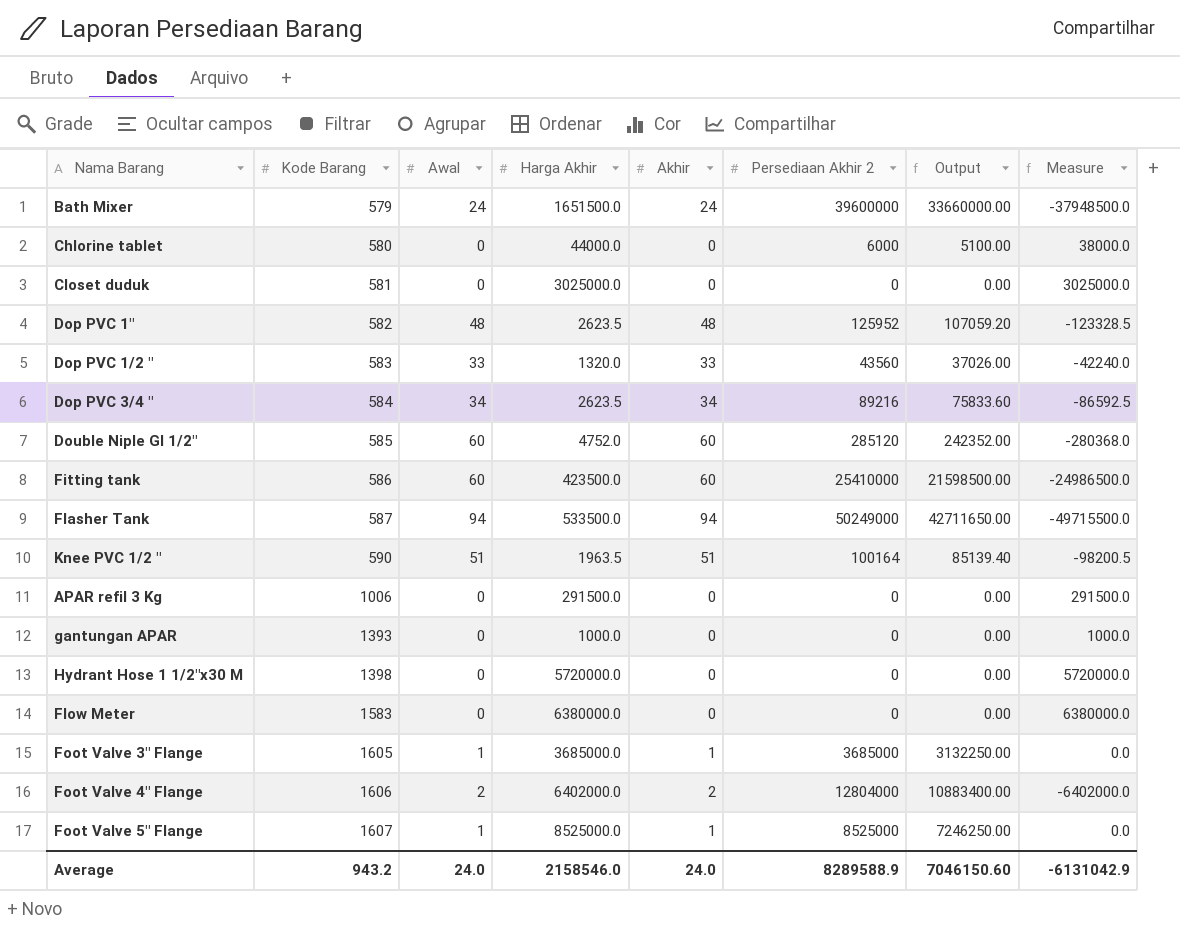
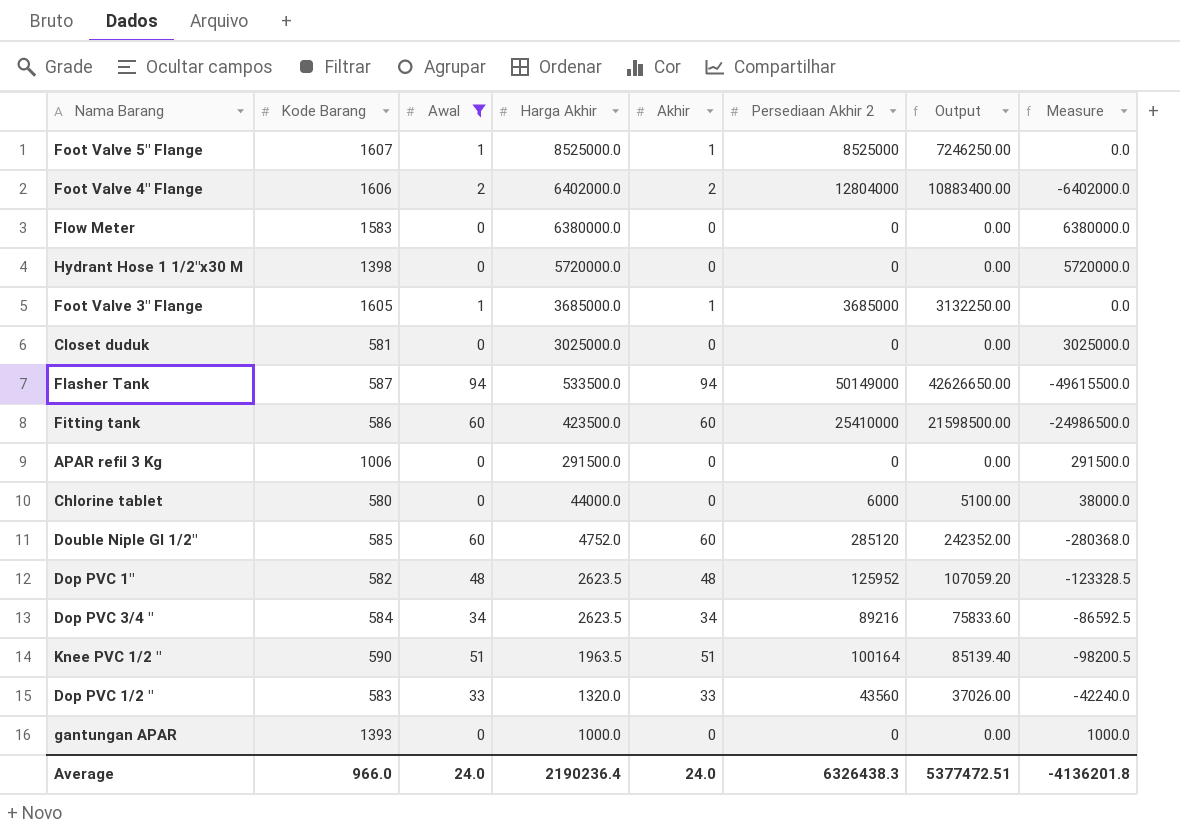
filter: none -> Awal != 24
row order: Kode Barang ascending -> Harga Akhir descending
Flasher Tank | Persediaan Akhir 2: 50249000 -> 50149000
Flasher Tank | Output: 42711650.00 -> 42626650.00
Flasher Tank | Measure: -49715500.0 -> -49615500.0
Average | Kode Barang: 943.2 -> 966.0
Average | Harga Akhir: 2158546.0 -> 2190236.4
Average | Persediaan Akhir 2: 8289588.9 -> 6326438.3
Average | Output: 7046150.60 -> 5377472.51
Average | Measure: -6131042.9 -> -4136201.8

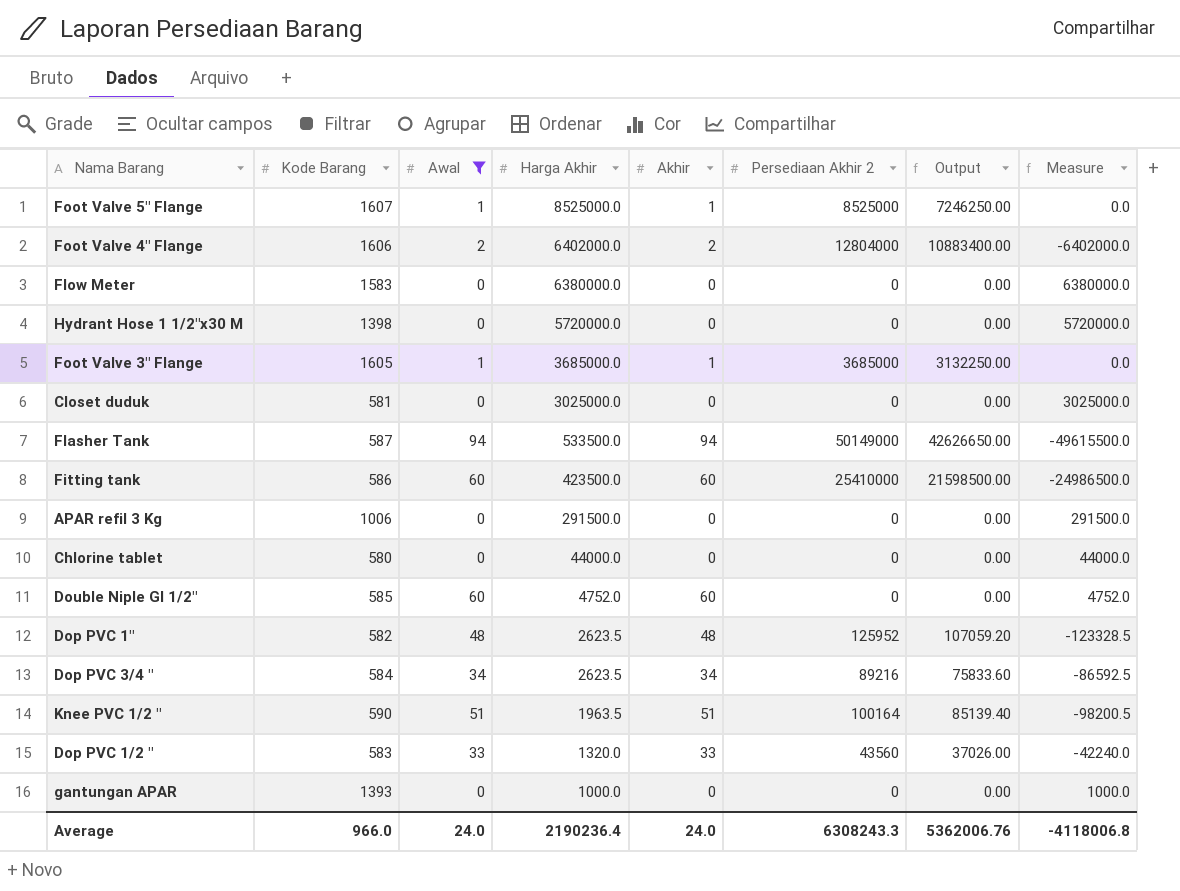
Chlorine tablet | Persediaan Akhir 2: 6000 -> 0
Chlorine tablet | Output: 5100.00 -> 0.00
Chlorine tablet | Measure: 38000.0 -> 44000.0
Double Niple GI 1/2" | Persediaan Akhir 2: 285120 -> 0
Double Niple GI 1/2" | Output: 242352.00 -> 0.00
Double Niple GI 1/2" | Measure: -280368.0 -> 4752.0
Average | Persediaan Akhir 2: 6326438.3 -> 6308243.3
Average | Output: 5377472.51 -> 5362006.76
Average | Measure: -4136201.8 -> -4118006.8

